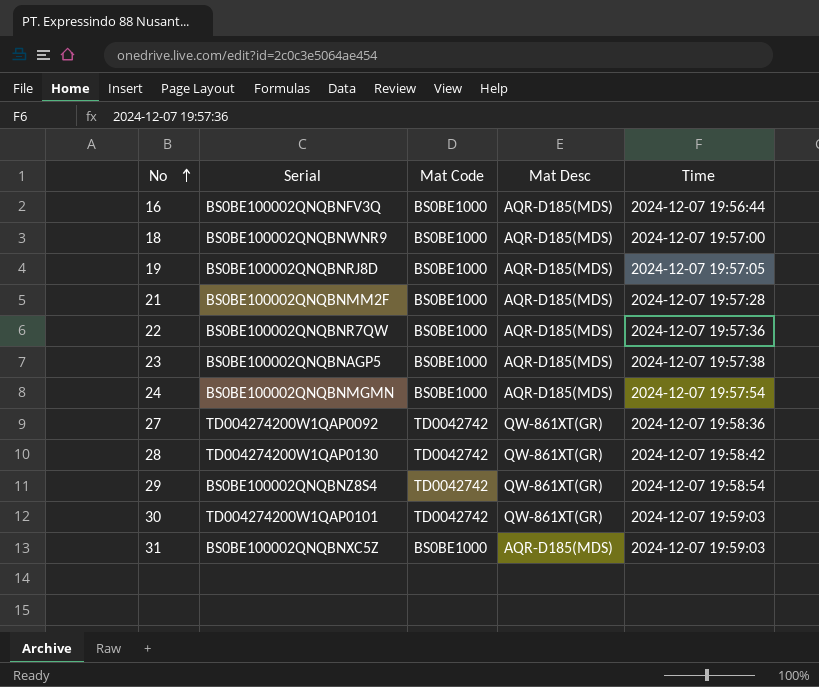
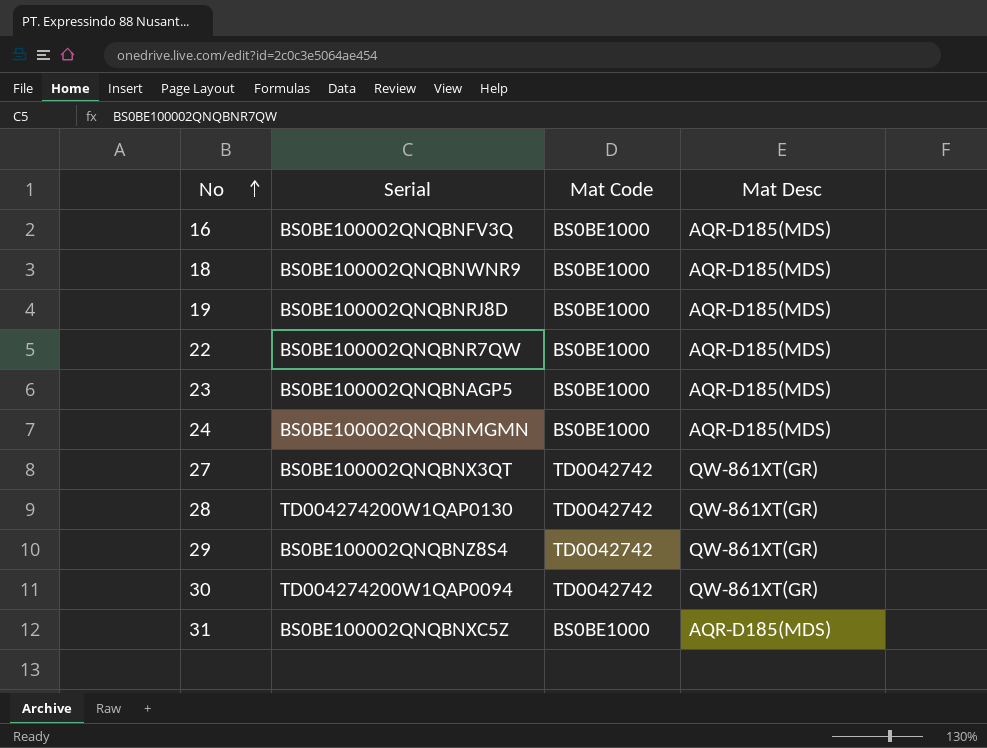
column Time | position: 5 -> none
row 21: BS0BE100002QNQBNMM2F | BS0BE1000 | AQR-D185(MDS) | 2024-12-07 19:57:28 -> none
27 | Serial: TD004274200W1QAP0092 -> BS0BE100002QNQBNX3QT
30 | Serial: TD004274200W1QAP0101 -> TD004274200W1QAP0094

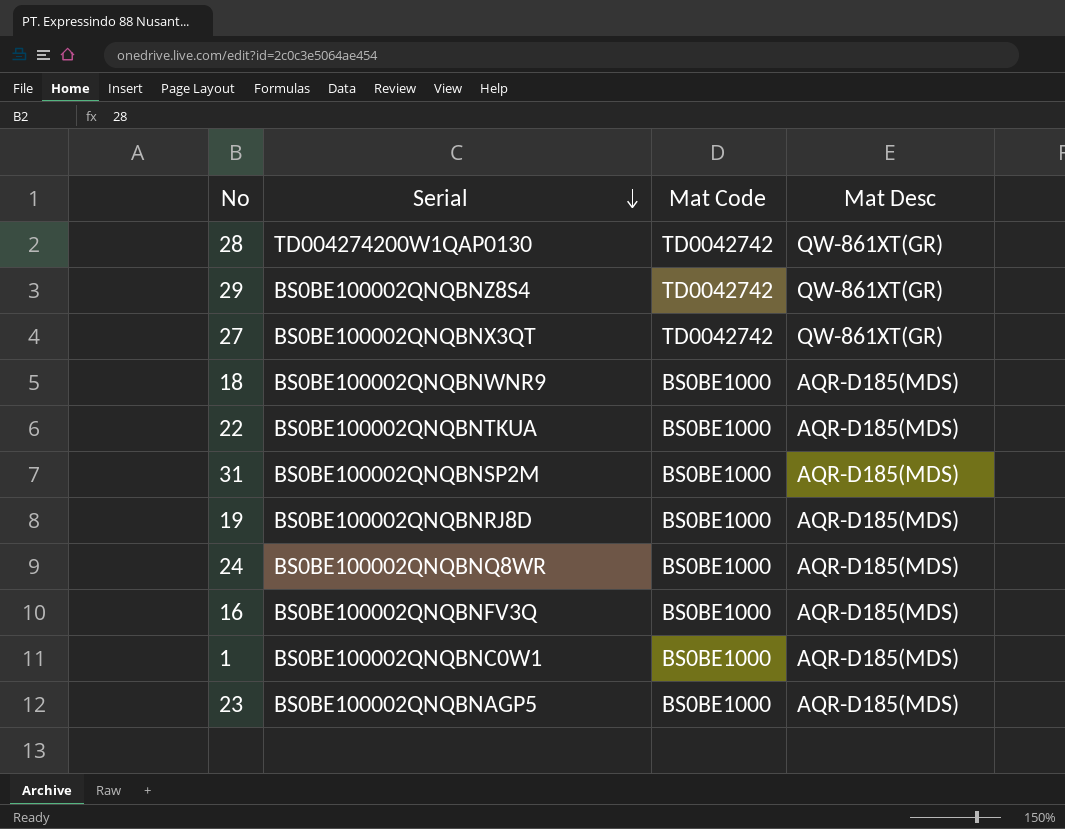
row order: No ascending -> Serial descending
row 30: TD004274200W1QAP0094 | TD0042742 | QW-861XT(GR) -> none
22 | Serial: BS0BE100002QNQBNR7QW -> BS0BE100002QNQBNTKUA
31 | Serial: BS0BE100002QNQBNXC5Z -> BS0BE100002QNQBNSP2M
24 | Serial: BS0BE100002QNQBNMGMN -> BS0BE100002QNQBNQ8WR
row 1: none -> BS0BE100002QNQBNC0W1 | BS0BE1000 | AQR-D185(MDS)

